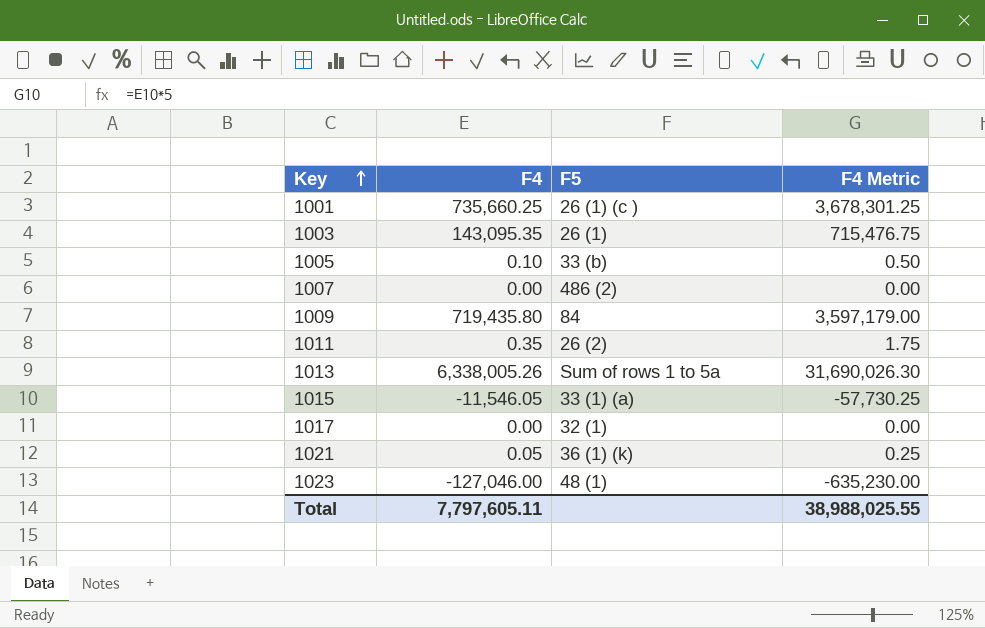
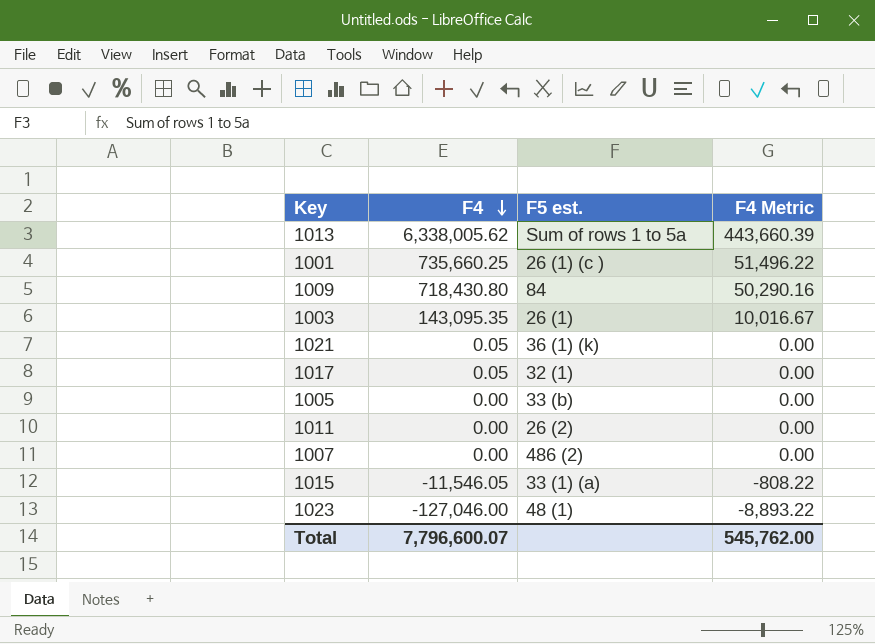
row order: Key ascending -> F4 descending
column name: F5 -> F5 est.
column F4 Metric | formula: [F4] * 5 -> [F4] * 0.07
1013 | F4: 6,338,005.26 -> 6,338,005.62
1009 | F4: 719,435.80 -> 718,430.80
1017 | F4: 0.00 -> 0.05
1005 | F4: 0.10 -> 0.00
1011 | F4: 0.35 -> 0.00
Total | F4: 7,797,605.11 -> 7,796,600.07
Total | F4 Metric: 38,988,025.55 -> 545,762.00

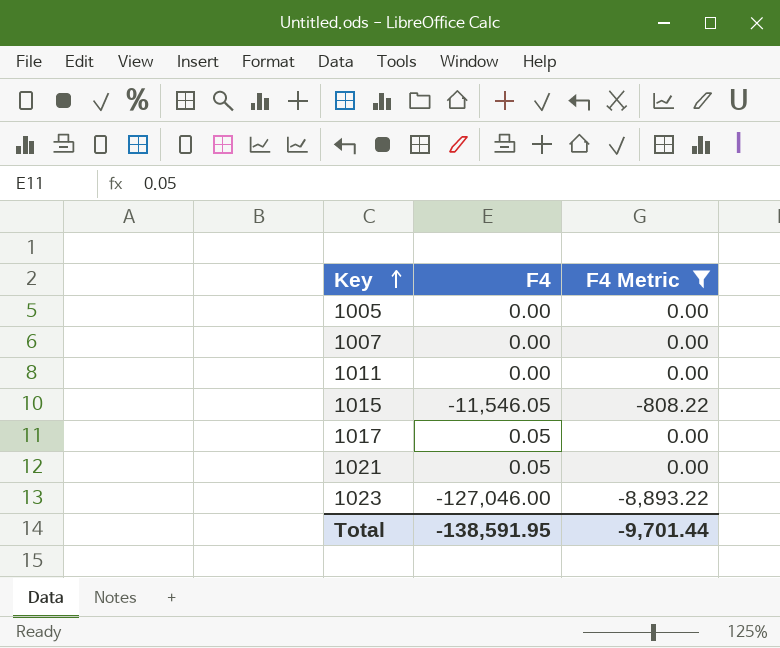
filter: none -> F4 Metric <= 0.00
row order: F4 descending -> Key ascending
column F5 est. | position: 3 -> none
Total | F4: 7,796,600.07 -> -138,591.95
Total | F4 Metric: 545,762.00 -> -9,701.44

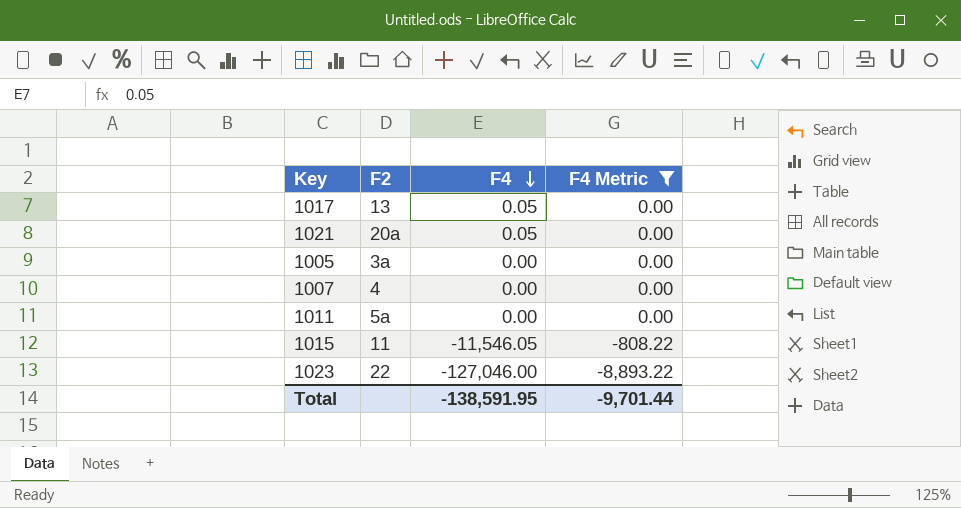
row order: Key ascending -> F4 descending
column F2 | position: none -> 2

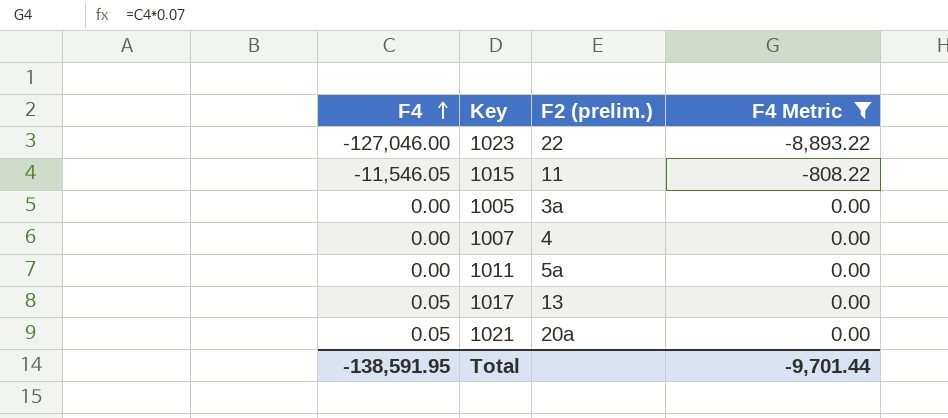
row order: F4 descending -> F4 ascending
column F4 | position: 3 -> 1
column name: F2 -> F2 (prelim.)

